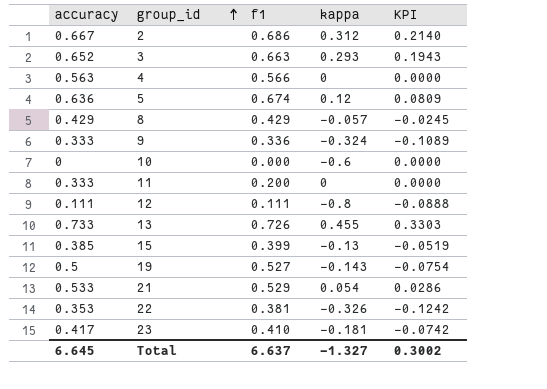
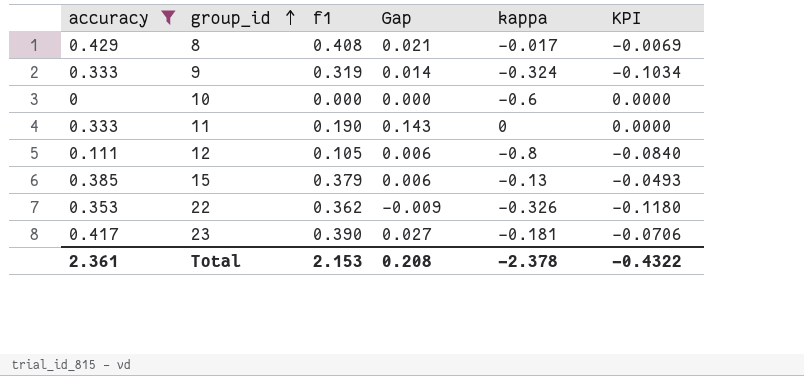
filter: none -> accuracy <= 0.429
column Gap | formula: none -> [accuracy] - [f1]
8 | f1: 0.429 -> 0.408
8 | kappa: -0.057 -> -0.017
8 | KPI: -0.0245 -> -0.0069
9 | f1: 0.336 -> 0.319
9 | KPI: -0.1089 -> -0.1034
11 | f1: 0.200 -> 0.190
12 | f1: 0.111 -> 0.105
12 | KPI: -0.0888 -> -0.0840
15 | f1: 0.399 -> 0.379
15 | KPI: -0.0519 -> -0.0493
22 | f1: 0.381 -> 0.362
22 | KPI: -0.1242 -> -0.1180
23 | f1: 0.410 -> 0.390
23 | KPI: -0.0742 -> -0.0706
Total | accuracy: 6.645 -> 2.361
Total | f1: 6.637 -> 2.153
Total | kappa: -1.327 -> -2.378
Total | KPI: 0.3002 -> -0.4322

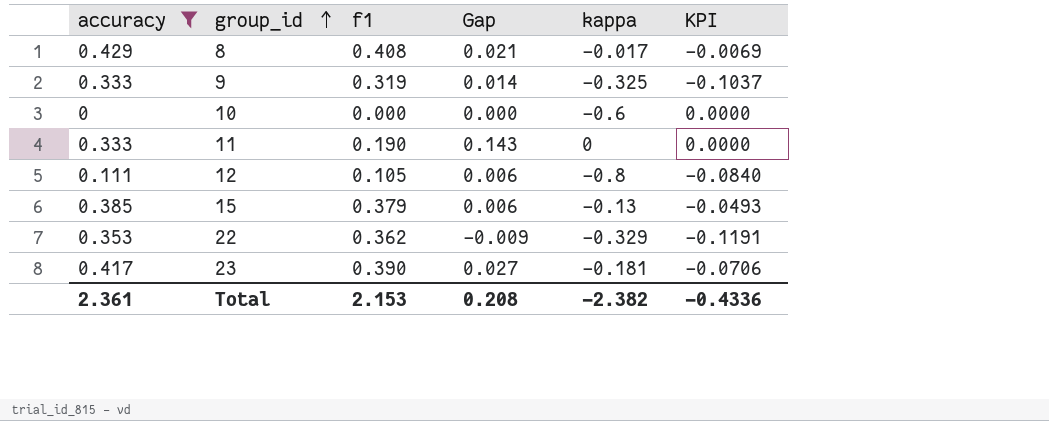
9 | kappa: -0.324 -> -0.325
9 | KPI: -0.1034 -> -0.1037
22 | kappa: -0.326 -> -0.329
22 | KPI: -0.1180 -> -0.1191
Total | kappa: -2.378 -> -2.382
Total | KPI: -0.4322 -> -0.4336

